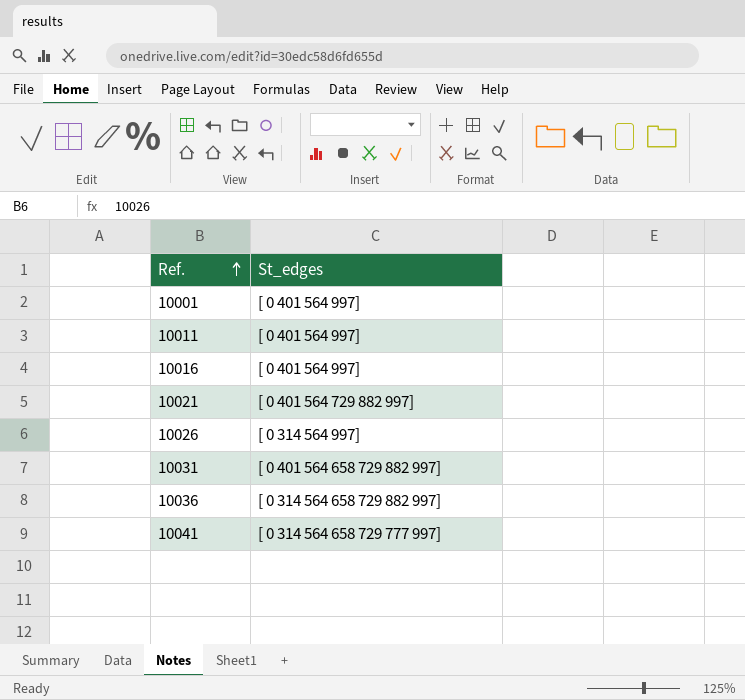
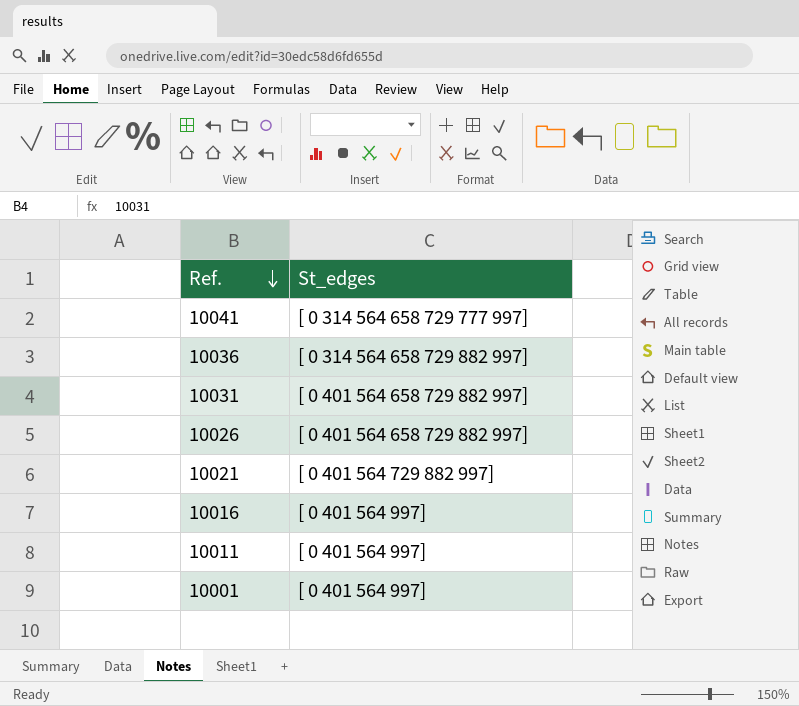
row order: Ref. ascending -> Ref. descending
10026 | St_edges: [ 0 314 564 997] -> [ 0 401 564 658 729 882 997]

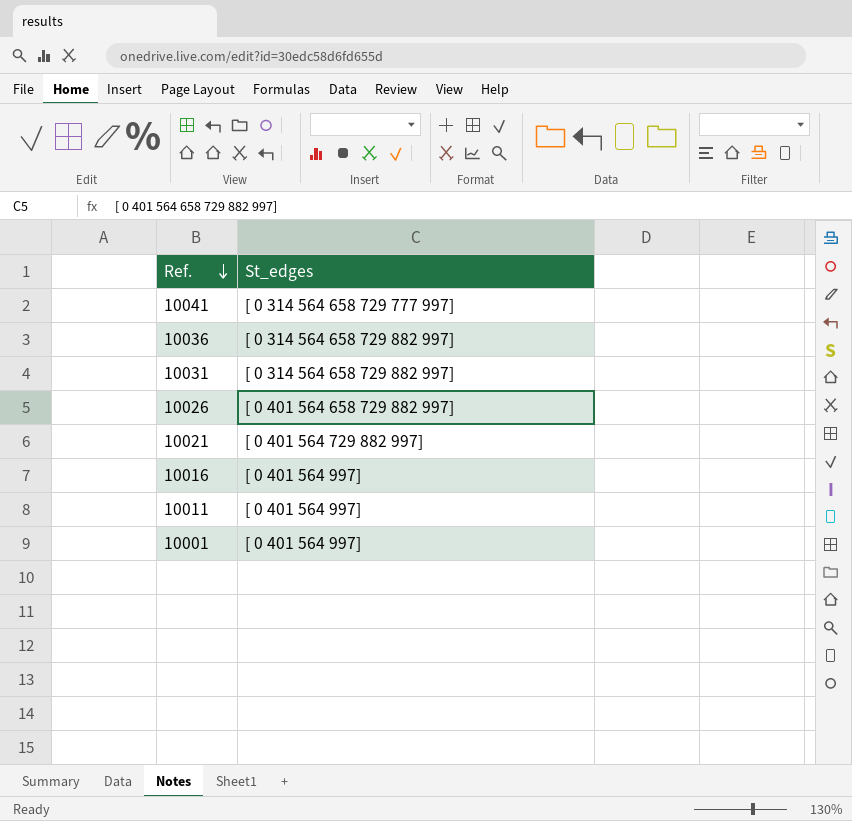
10031 | St_edges: [ 0 401 564 658 729 882 997] -> [ 0 314 564 658 729 882 997]

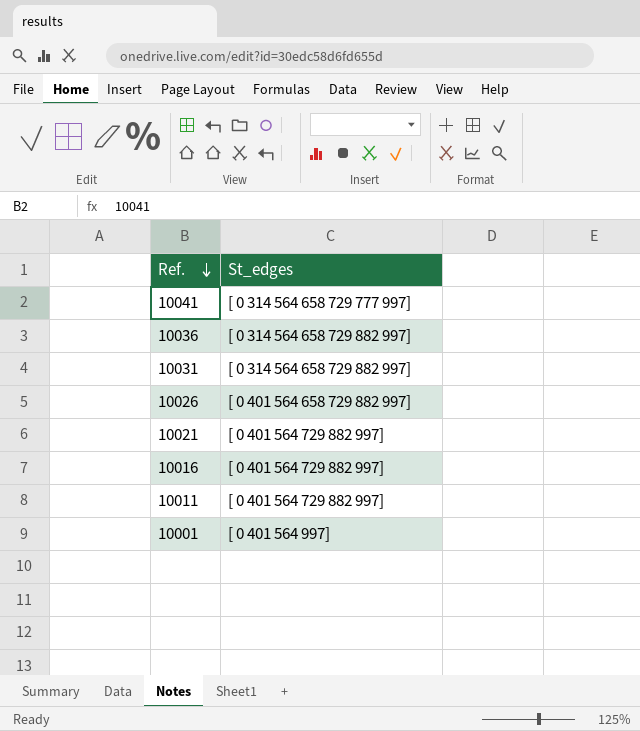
10016 | St_edges: [ 0 401 564 997] -> [ 0 401 564 729 882 997]
10011 | St_edges: [ 0 401 564 997] -> [ 0 401 564 729 882 997]

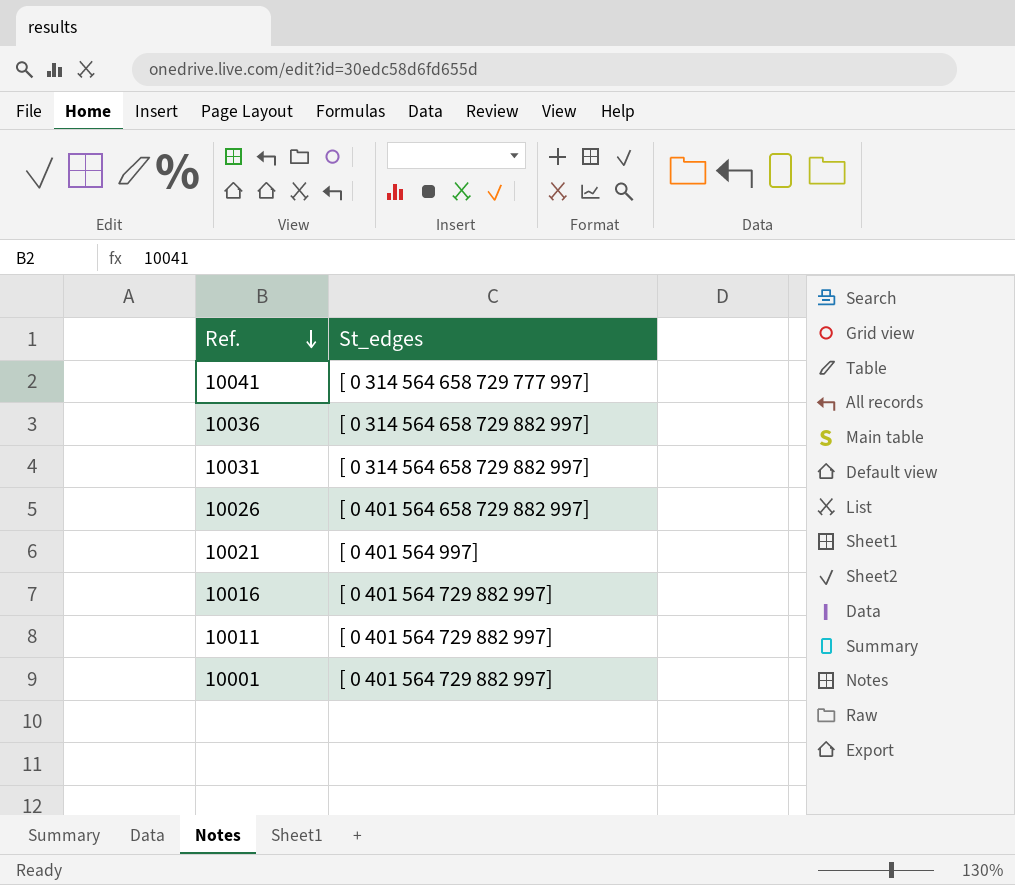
10021 | St_edges: [ 0 401 564 729 882 997] -> [ 0 401 564 997]
10001 | St_edges: [ 0 401 564 997] -> [ 0 401 564 729 882 997]

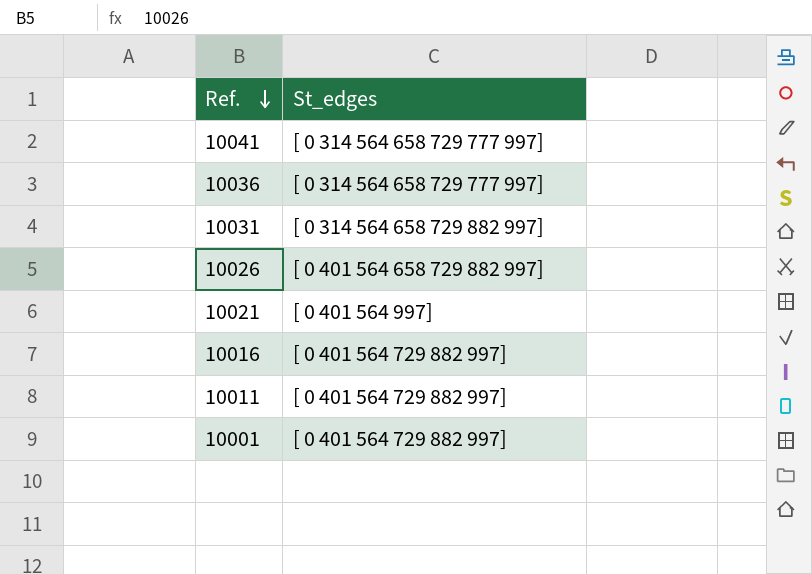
10036 | St_edges: [ 0 314 564 658 729 882 997] -> [ 0 314 564 658 729 777 997]

